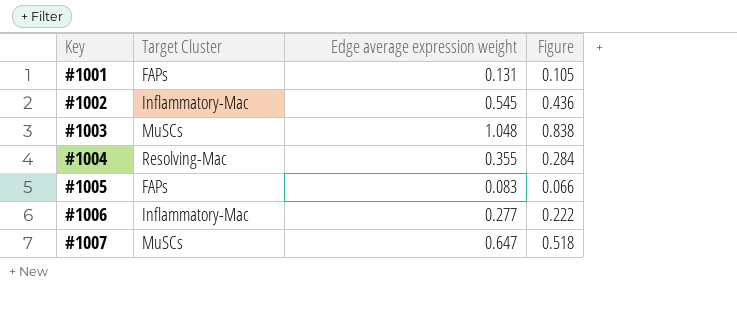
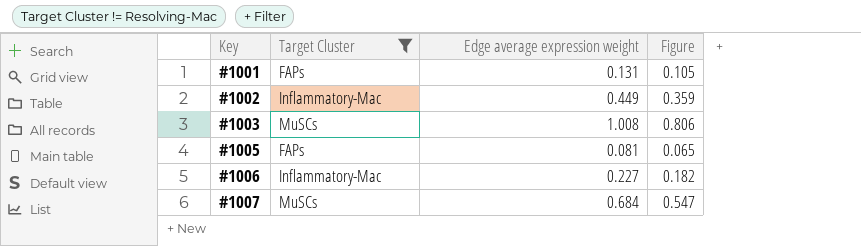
filter: none -> Target Cluster != Resolving-Mac
#1002 | Edge average expression weight: 0.545 -> 0.449
#1002 | Figure: 0.436 -> 0.359
#1003 | Edge average expression weight: 1.048 -> 1.008
#1003 | Figure: 0.838 -> 0.806
#1005 | Edge average expression weight: 0.083 -> 0.081
#1005 | Figure: 0.066 -> 0.065
#1006 | Edge average expression weight: 0.277 -> 0.227
#1006 | Figure: 0.222 -> 0.182
#1007 | Edge average expression weight: 0.647 -> 0.684
#1007 | Figure: 0.518 -> 0.547

